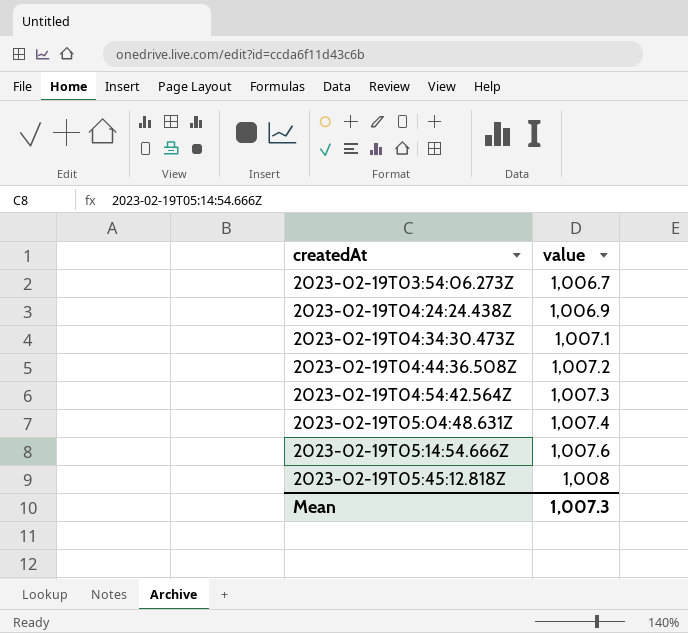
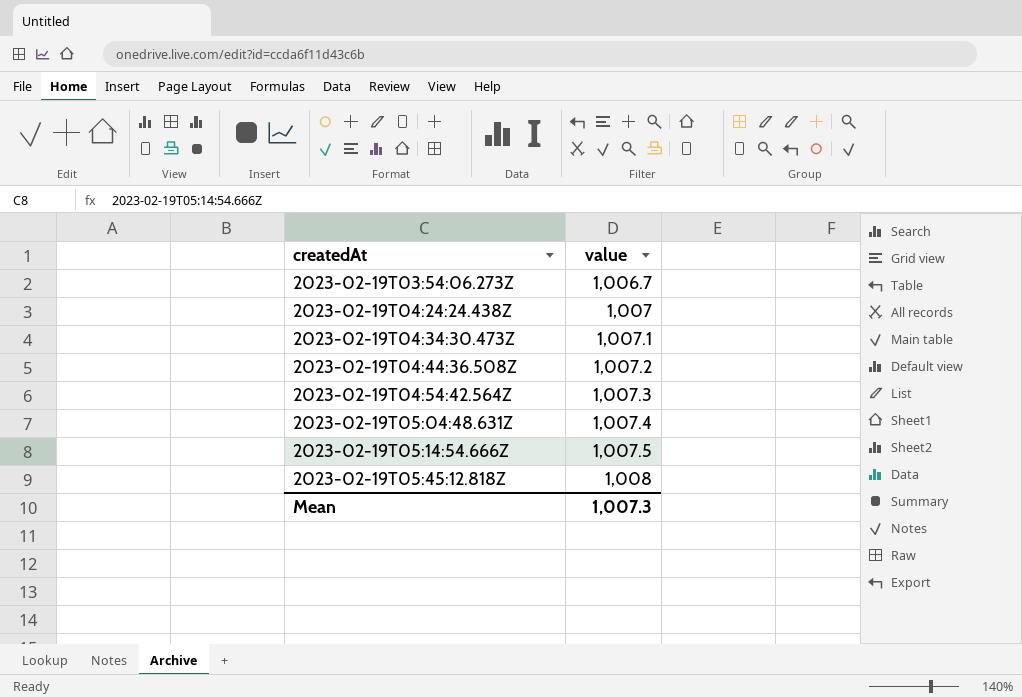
2023-02-19T04:24:24.438Z | value: 1,006.9 -> 1,007
2023-02-19T05:14:54.666Z | value: 1,007.6 -> 1,007.5

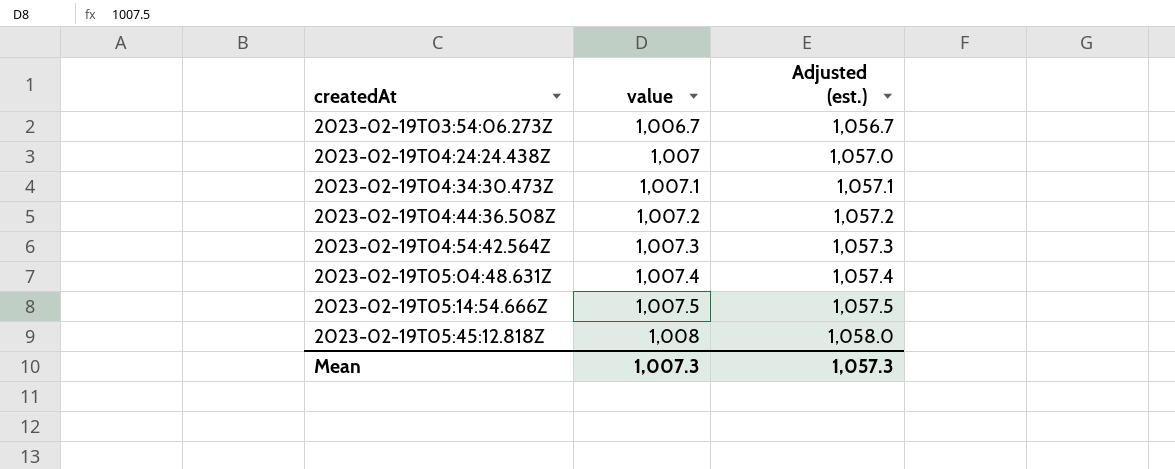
column Adjusted (est.) | formula: none -> [value] + 50

